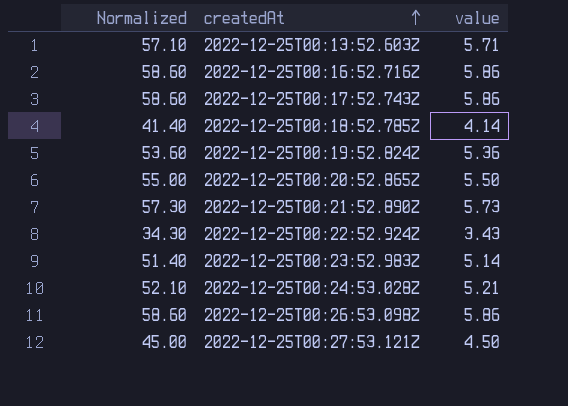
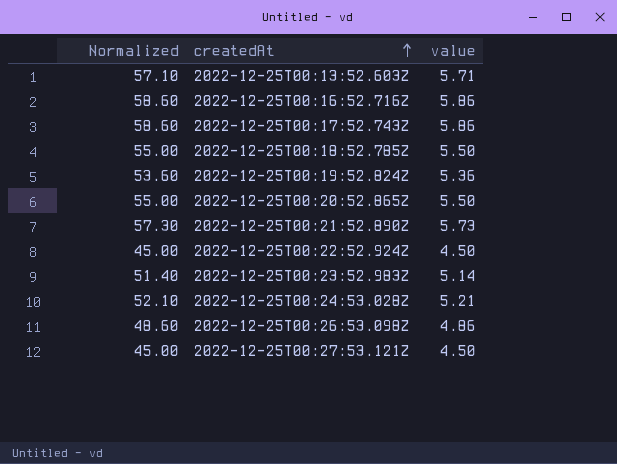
2022-12-25T00:18:52.785Z | Normalized: 41.40 -> 55.00
2022-12-25T00:18:52.785Z | value: 4.14 -> 5.50
2022-12-25T00:22:52.924Z | Normalized: 34.30 -> 45.00
2022-12-25T00:22:52.924Z | value: 3.43 -> 4.50
2022-12-25T00:26:53.098Z | Normalized: 58.60 -> 48.60
2022-12-25T00:26:53.098Z | value: 5.86 -> 4.86

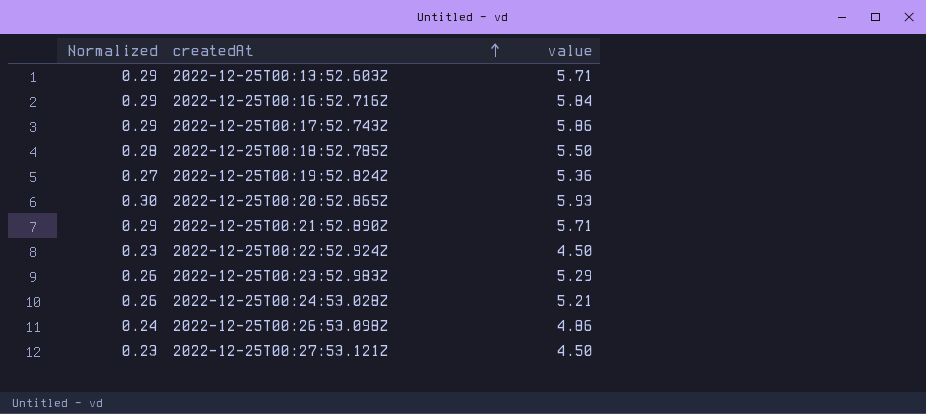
column Normalized | formula: [value] * 10 -> [value] * 0.05
2022-12-25T00:16:52.716Z | value: 5.86 -> 5.84
2022-12-25T00:20:52.865Z | value: 5.50 -> 5.93
2022-12-25T00:21:52.890Z | value: 5.73 -> 5.71
2022-12-25T00:23:52.983Z | value: 5.14 -> 5.29

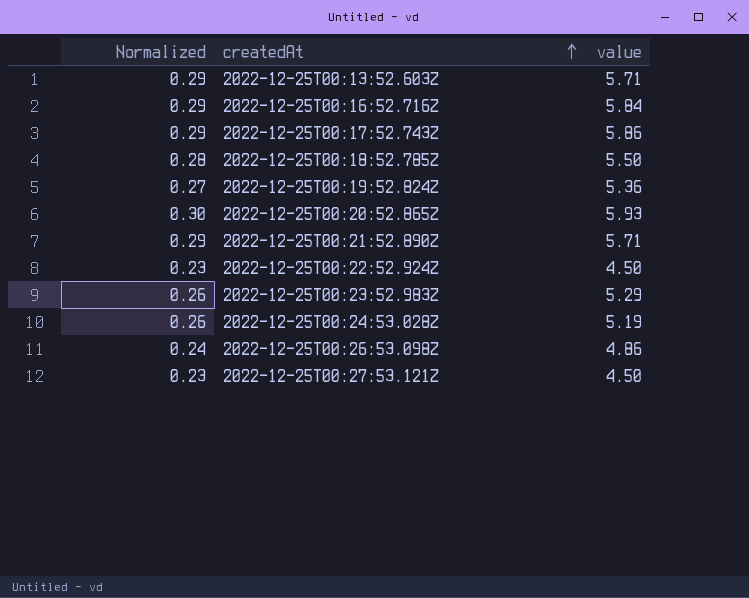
2022-12-25T00:24:53.028Z | value: 5.21 -> 5.19

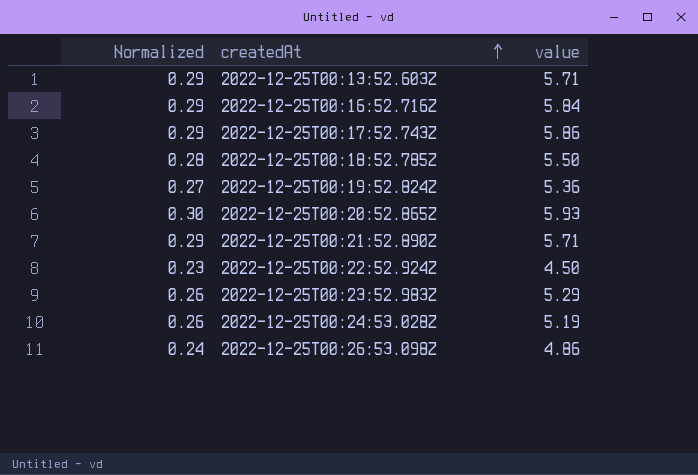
row 2022-12-25T00:27:53.121Z: 0.23 | 4.50 -> none

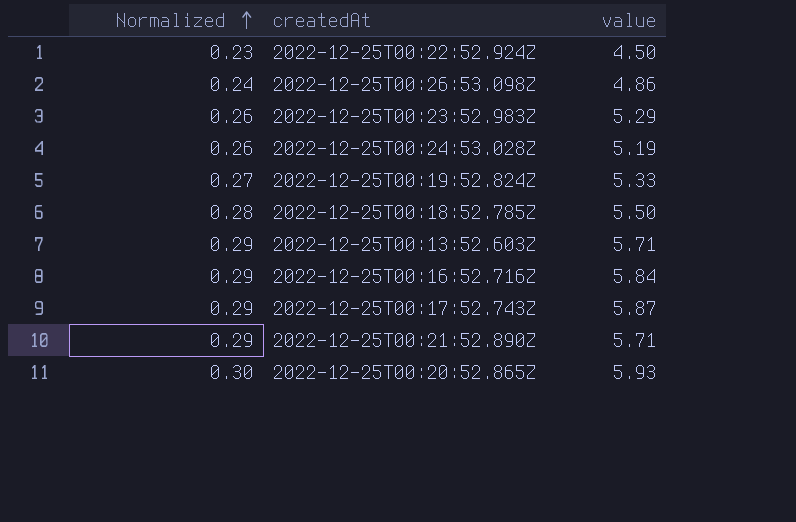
row order: createdAt ascending -> Normalized ascending
2022-12-25T00:19:52.824Z | value: 5.36 -> 5.33
2022-12-25T00:17:52.743Z | value: 5.86 -> 5.87

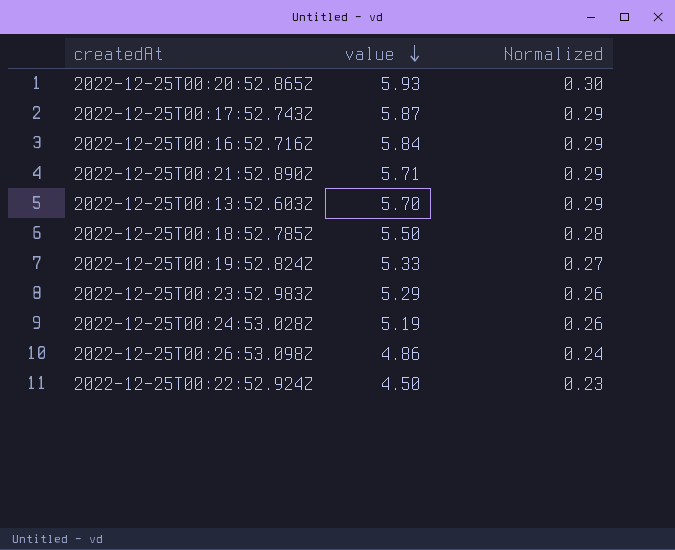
row order: Normalized ascending -> value descending
column Normalized | position: 1 -> 3
2022-12-25T00:13:52.603Z | value: 5.71 -> 5.70

